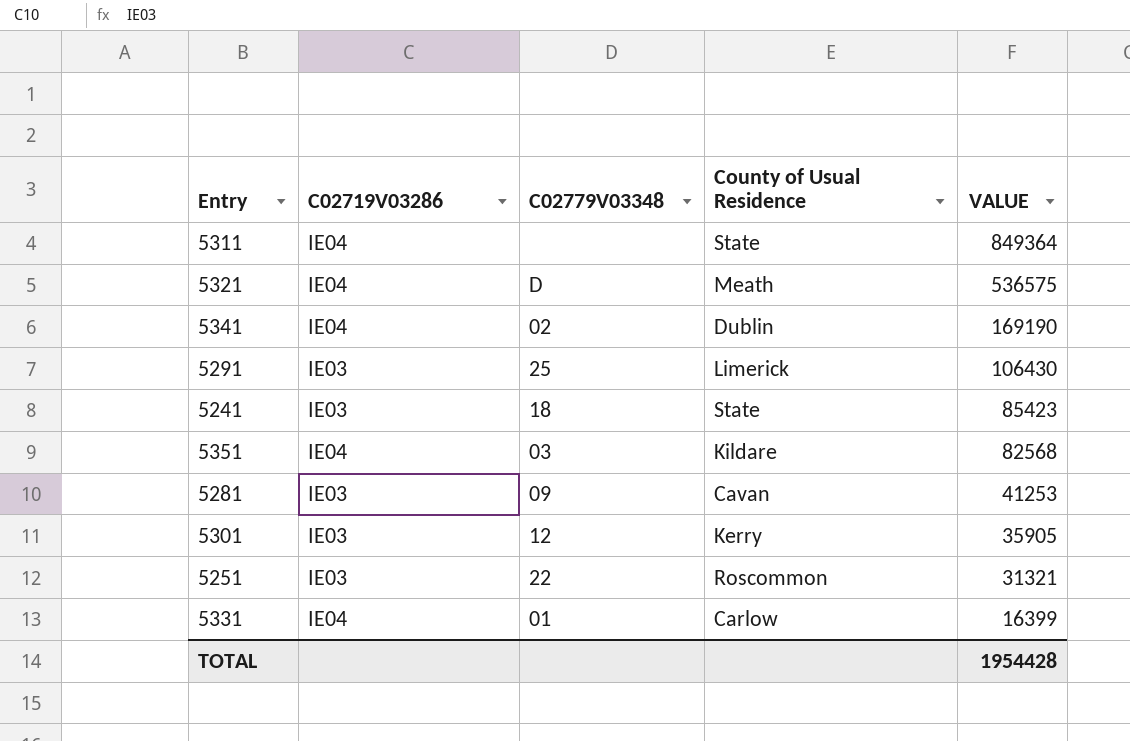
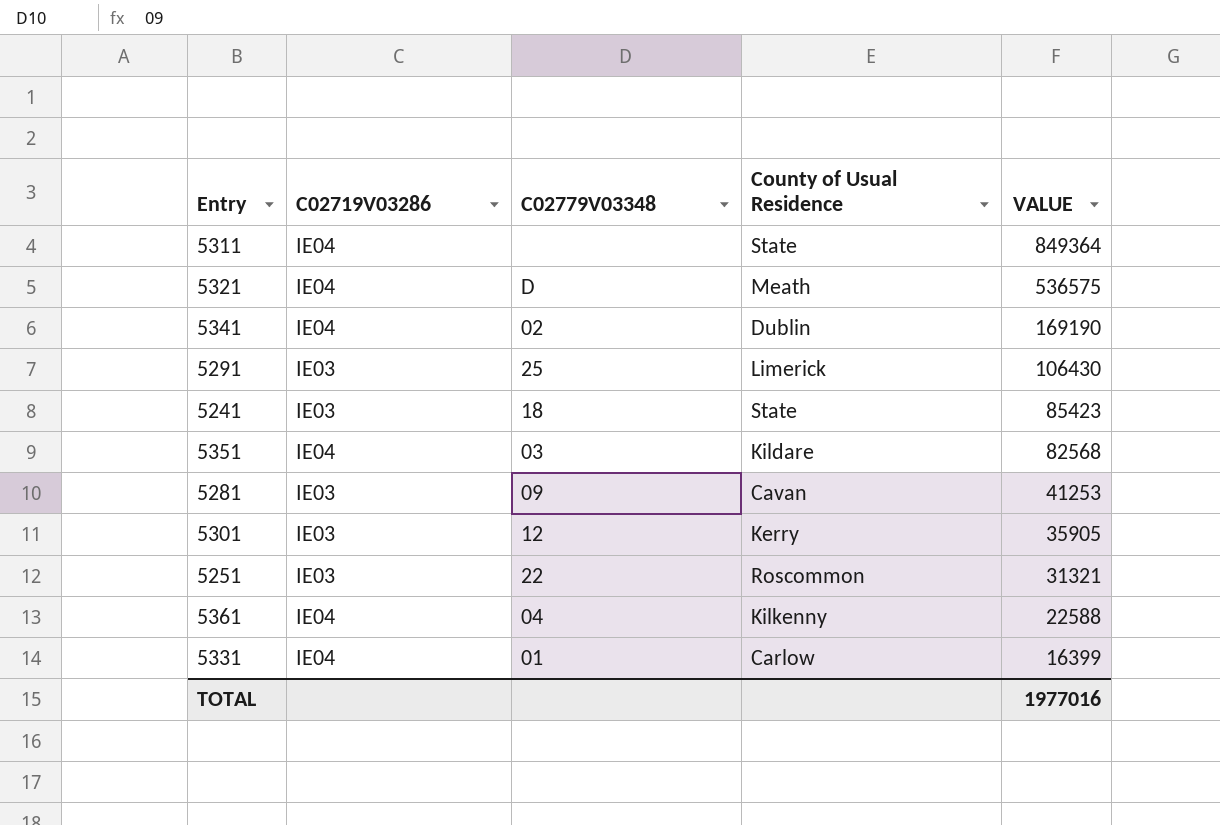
row 5361: none -> IE04 | 04 | Kilkenny | 22588
TOTAL | VALUE: 1954428 -> 1977016

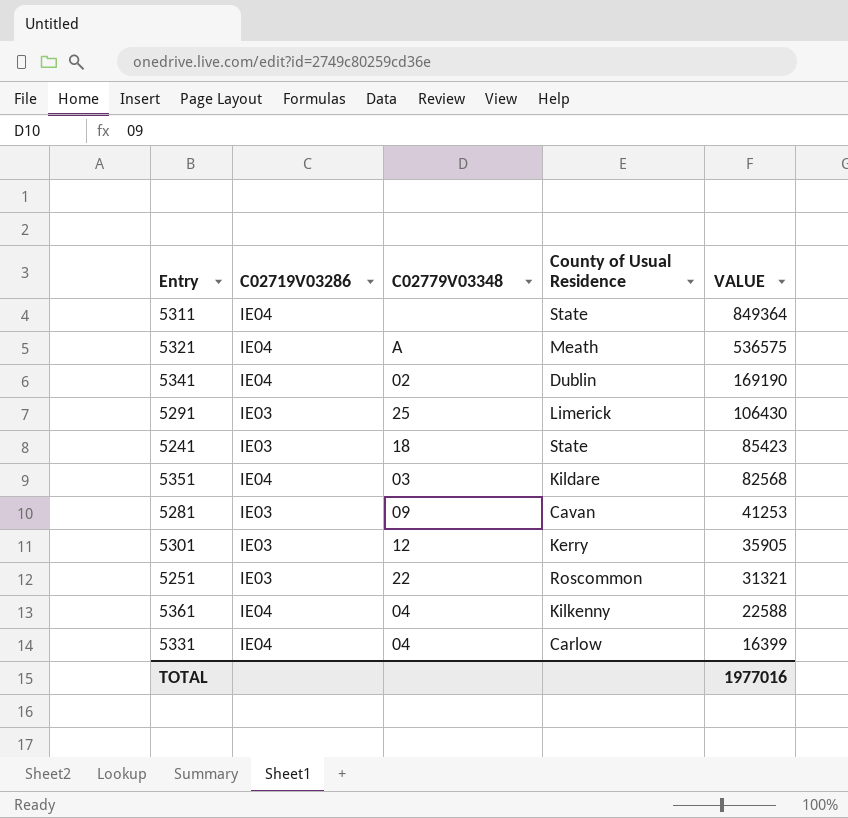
5321 | C02779V03348: D -> A
5331 | C02779V03348: 01 -> 04

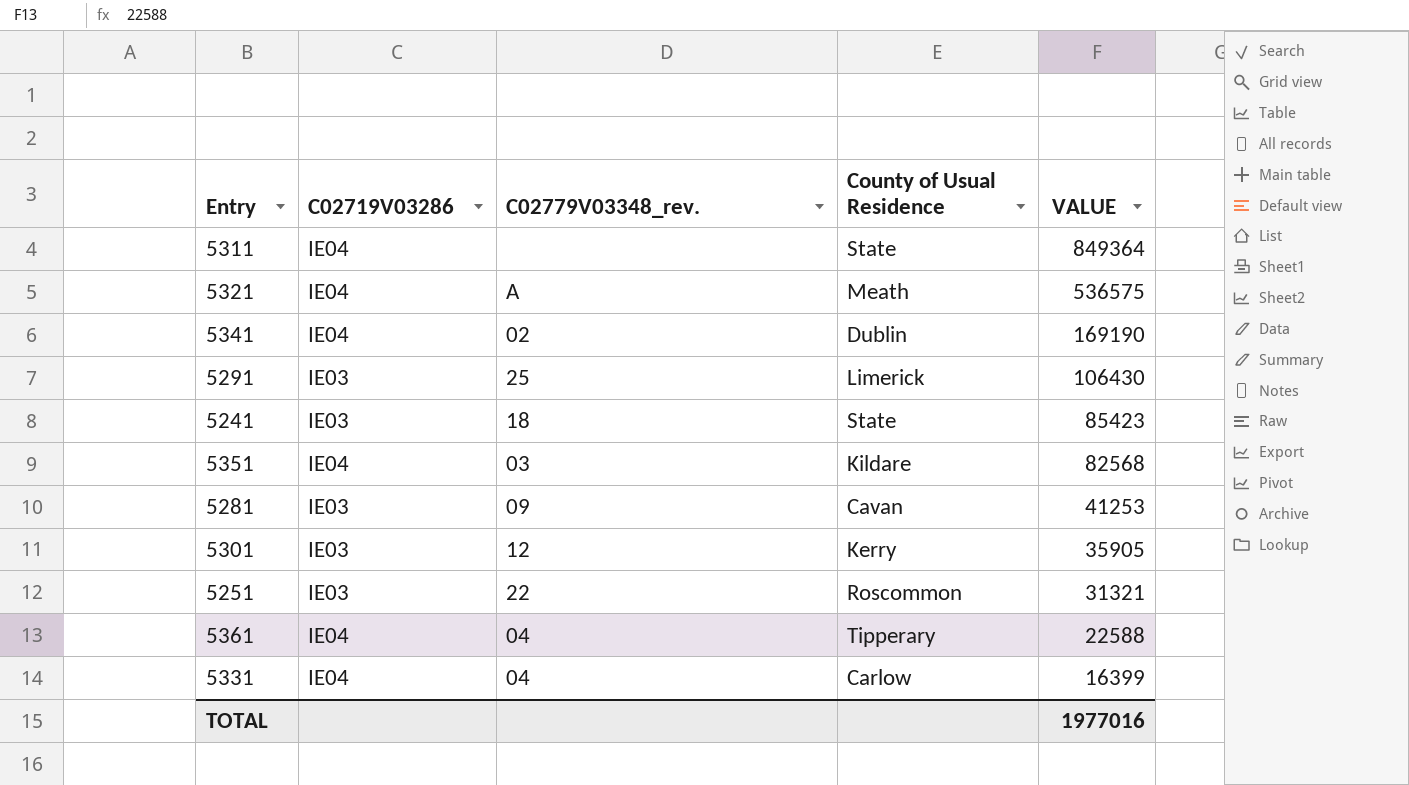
column name: C02779V03348 -> C02779V03348_rev.
5361 | County of Usual Residence: Kilkenny -> Tipperary

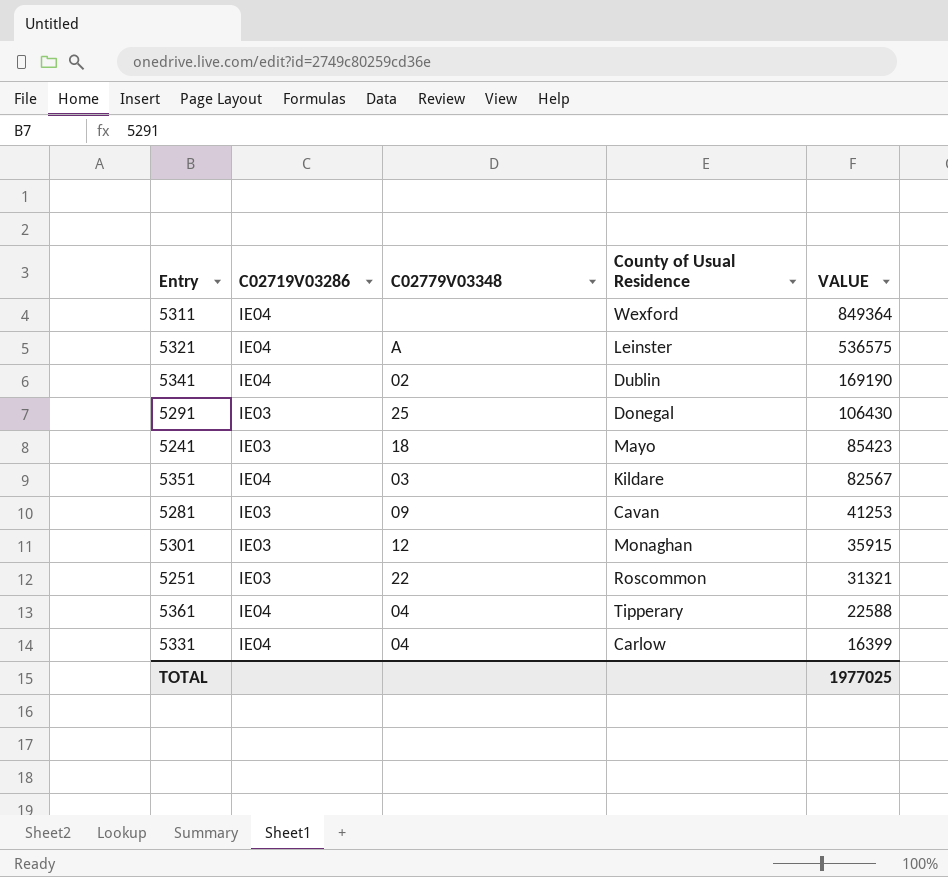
column name: C02779V03348_rev. -> C02779V03348
5311 | County of Usual Residence: State -> Wexford
5321 | County of Usual Residence: Meath -> Leinster
5291 | County of Usual Residence: Limerick -> Donegal
5241 | County of Usual Residence: State -> Mayo
5351 | VALUE: 82568 -> 82567
5301 | County of Usual Residence: Kerry -> Monaghan
5301 | VALUE: 35905 -> 35915
TOTAL | VALUE: 1977016 -> 1977025

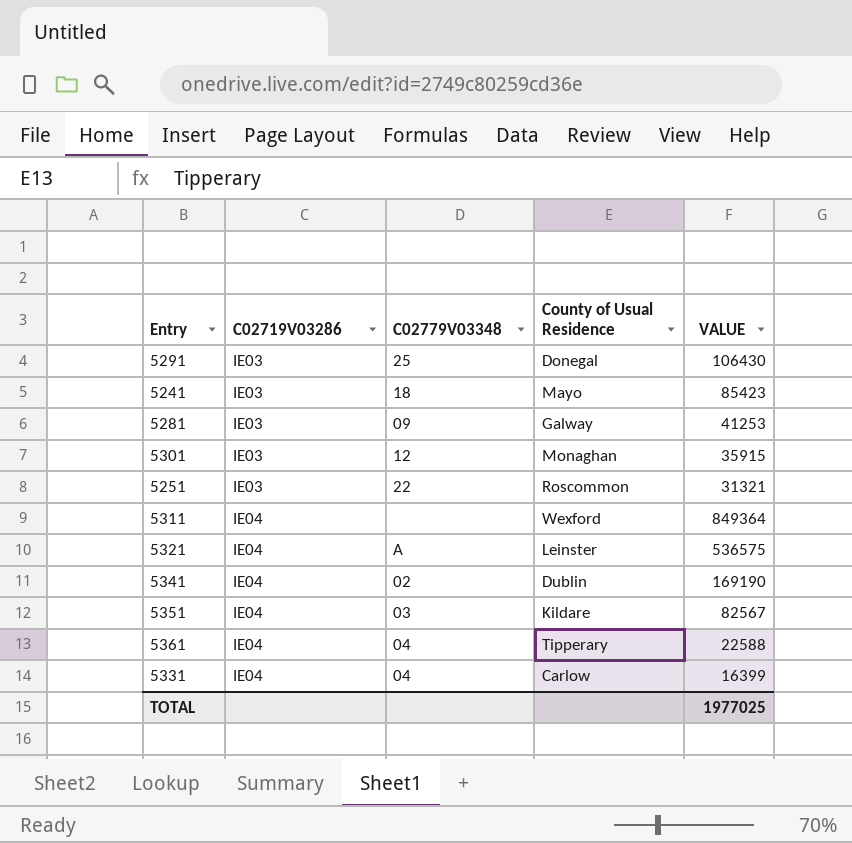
row order: VALUE descending -> C02719V03286 ascending
5281 | County of Usual Residence: Cavan -> Galway

